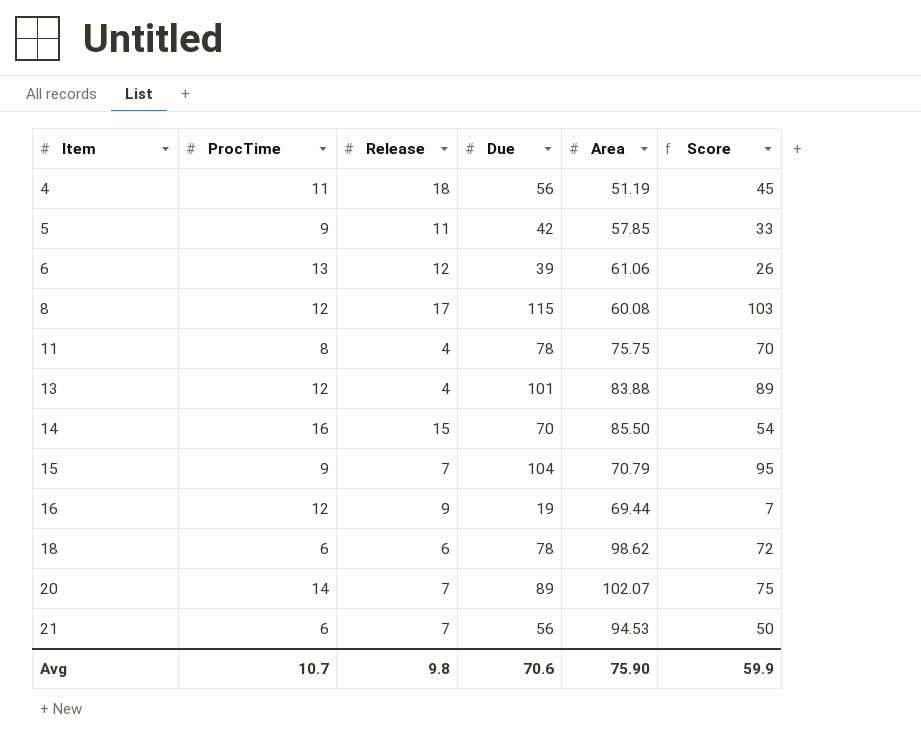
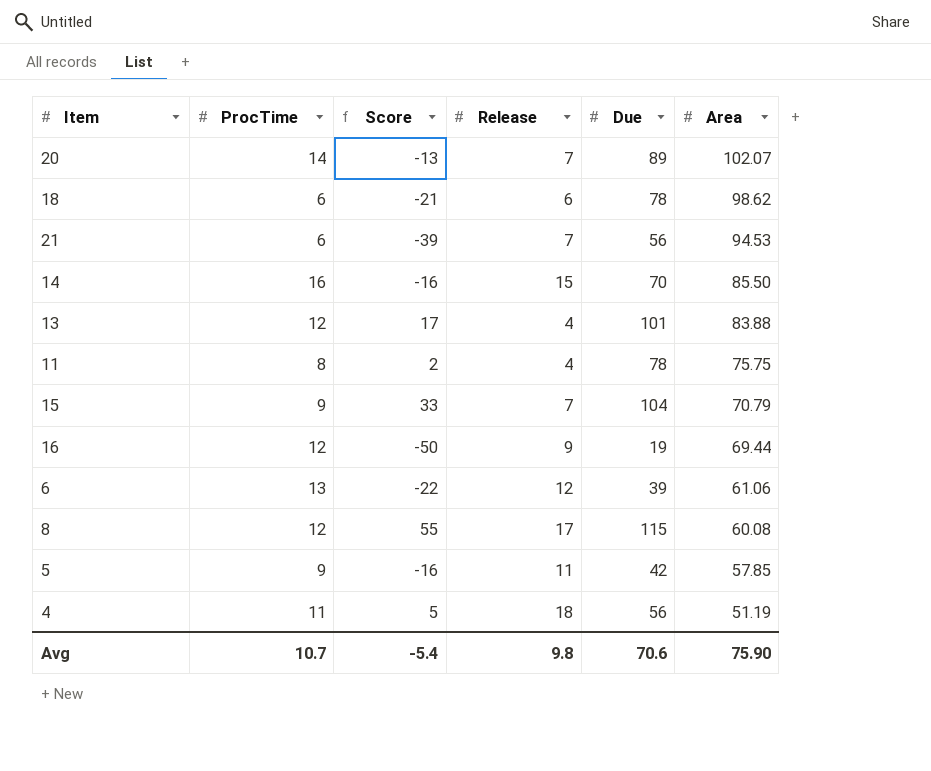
row order: Item ascending -> Area descending
column Score | formula: [Due] - [ProcTime] -> [Due] - [Area]
column Score | position: 6 -> 3
Avg | Score: 59.9 -> -5.4

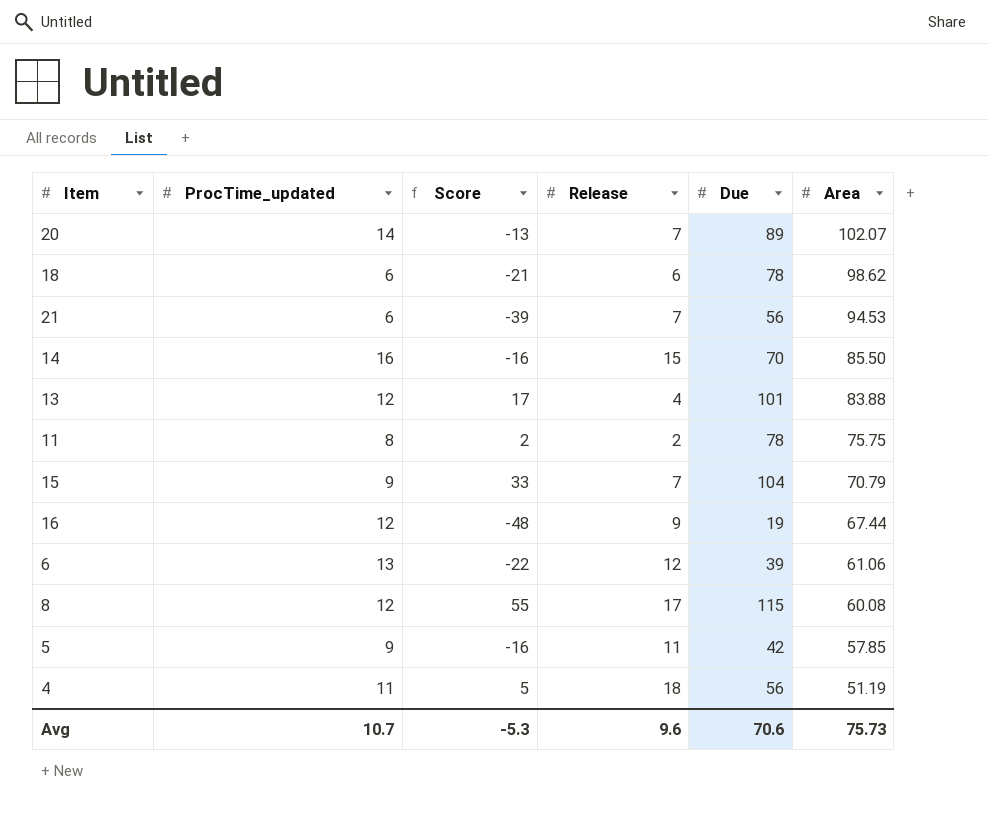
column name: ProcTime -> ProcTime_updated
11 | Release: 4 -> 2
16 | Score: -50 -> -48
16 | Area: 69.44 -> 67.44
Avg | Score: -5.4 -> -5.3
Avg | Release: 9.8 -> 9.6
Avg | Area: 75.90 -> 75.73

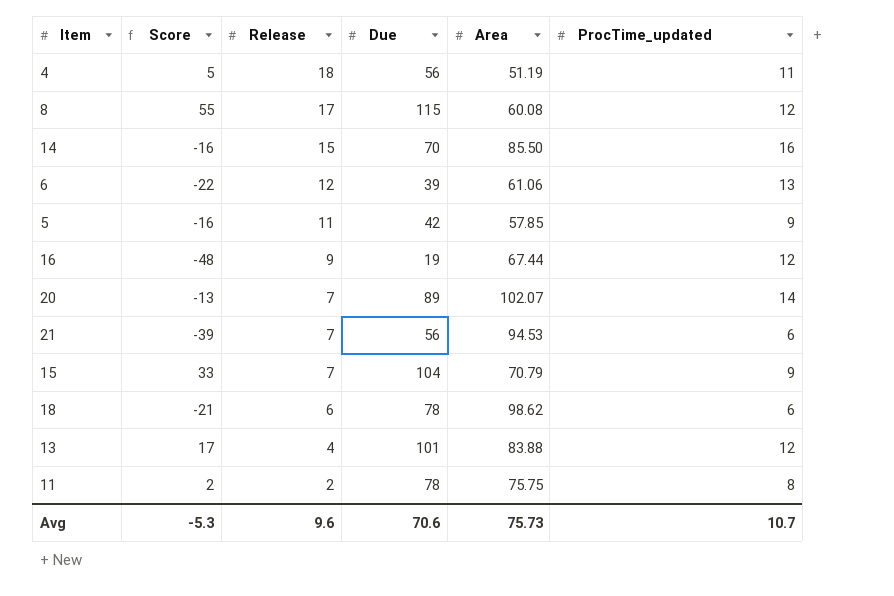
row order: Area descending -> Release descending
column ProcTime_updated | position: 2 -> 6

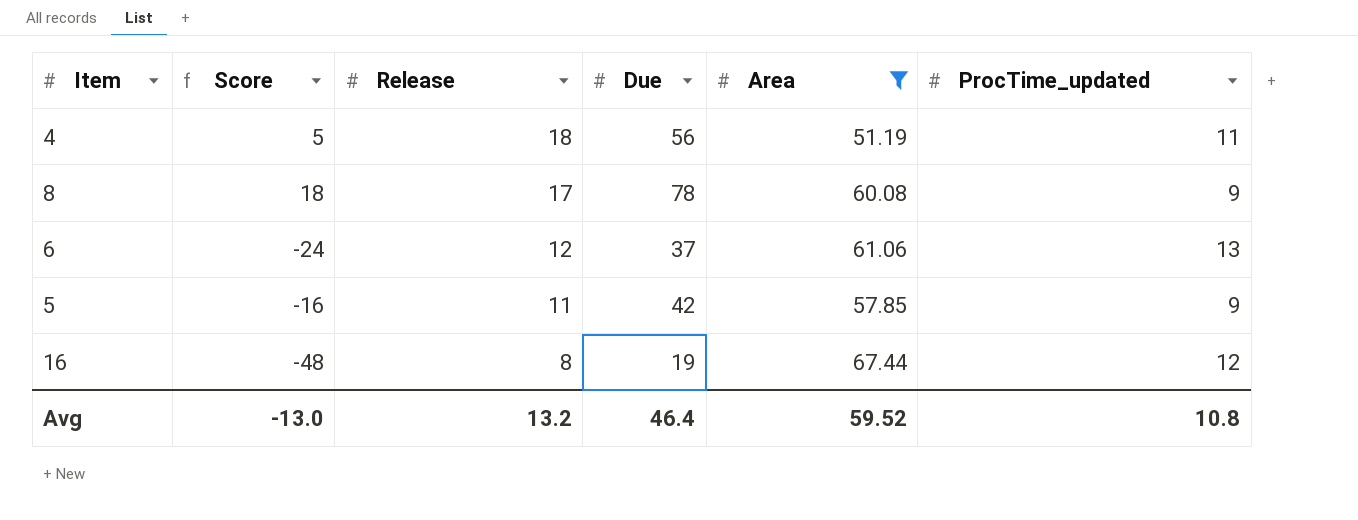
filter: none -> Area <= 67.44
8 | Score: 55 -> 18
8 | Due: 115 -> 78
8 | ProcTime_updated: 12 -> 9
6 | Score: -22 -> -24
6 | Due: 39 -> 37
16 | Release: 9 -> 8
Avg | Score: -5.3 -> -13.0
Avg | Release: 9.6 -> 13.2
Avg | Due: 70.6 -> 46.4
Avg | Area: 75.73 -> 59.52
Avg | ProcTime_updated: 10.7 -> 10.8

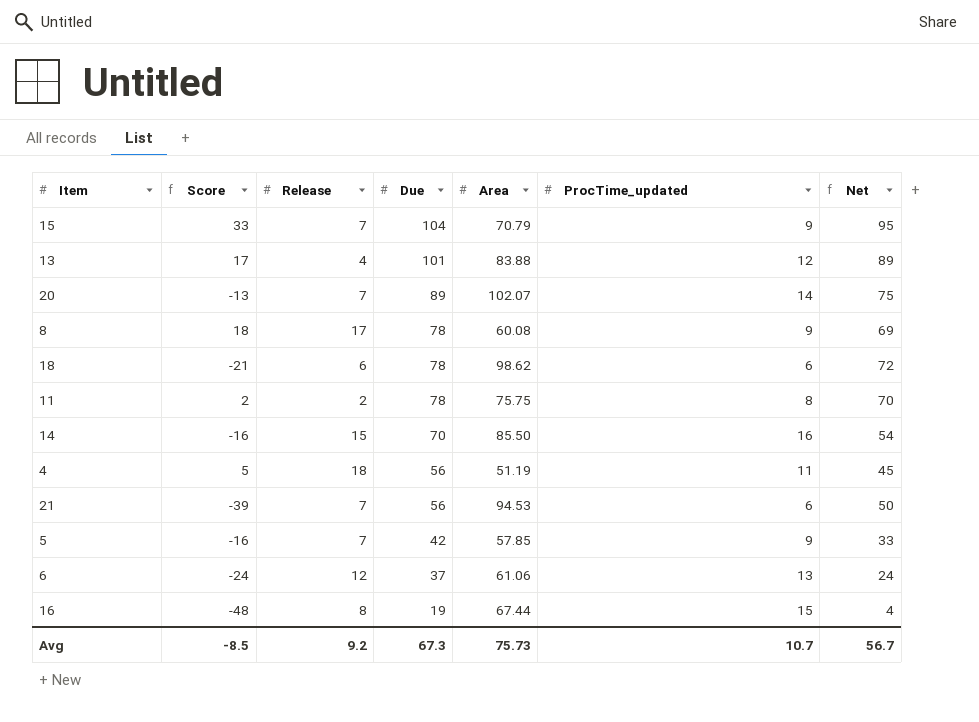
filter: Area <= 67.44 -> none
row order: Release descending -> Due descending
column Net | formula: none -> [Due] - [ProcTime_updated]
5 | Release: 11 -> 7
16 | ProcTime_updated: 12 -> 15
Avg | Score: -13.0 -> -8.5
Avg | Release: 13.2 -> 9.2
Avg | Due: 46.4 -> 67.3
Avg | Area: 59.52 -> 75.73
Avg | ProcTime_updated: 10.8 -> 10.7

